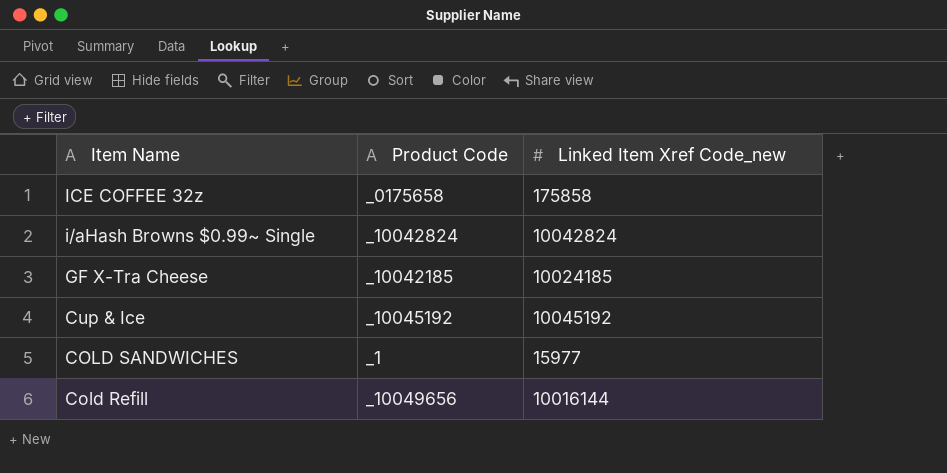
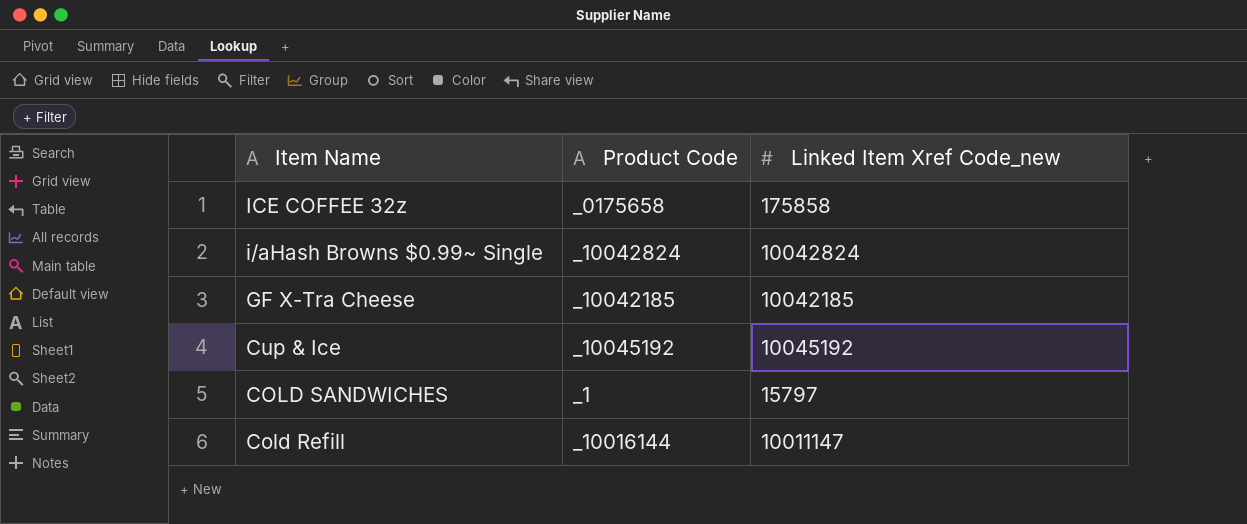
GF X-Tra Cheese | Linked Item Xref Code_new: 10024185 -> 10042185
COLD SANDWICHES | Linked Item Xref Code_new: 15977 -> 15797
Cold Refill | Product Code: _10049656 -> _10016144
Cold Refill | Linked Item Xref Code_new: 10016144 -> 10011147

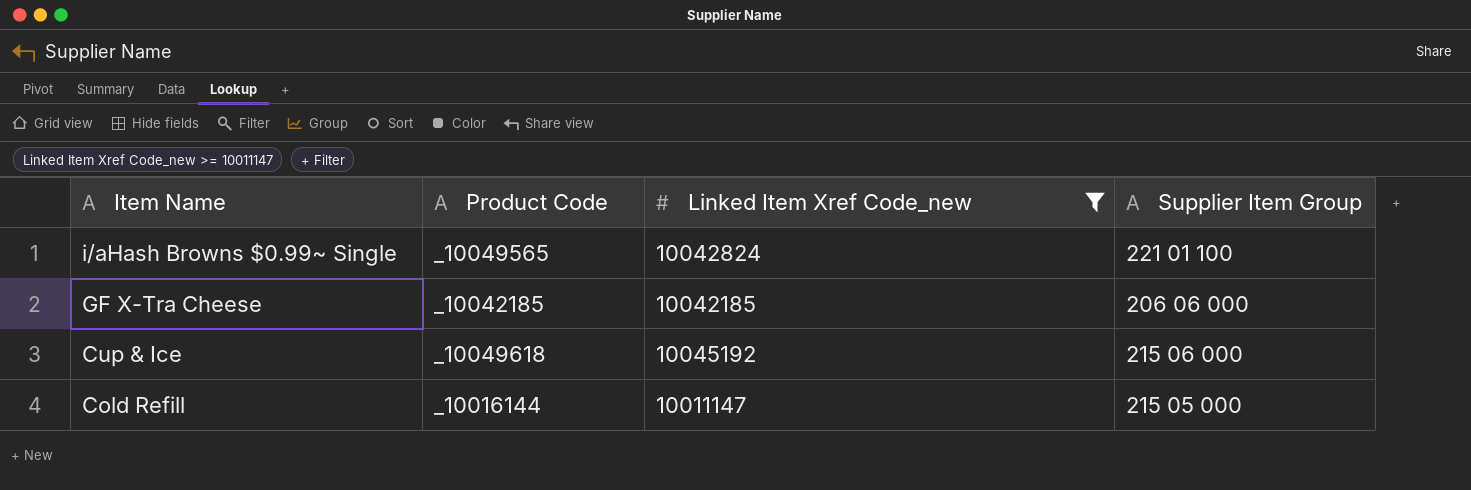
filter: none -> Linked Item Xref Code_new >= 10011147
column Supplier Item Group | position: none -> 4
i/aHash Browns $0.99~ Single | Product Code: _10042824 -> _10049565
Cup & Ice | Product Code: _10045192 -> _10049618

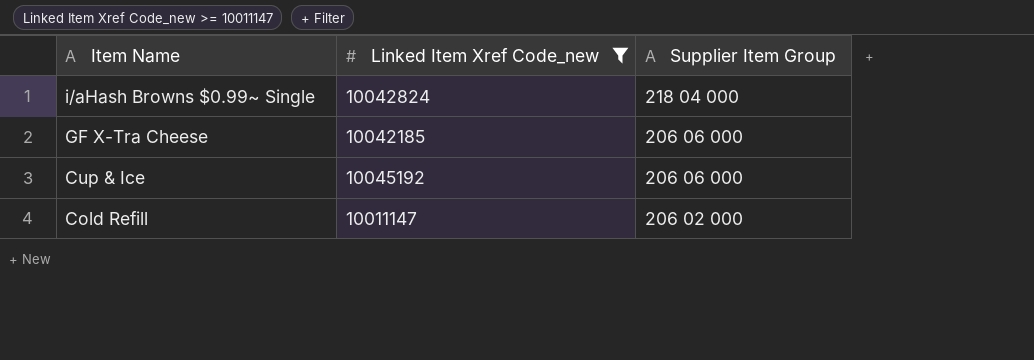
column Product Code | position: 2 -> none
i/aHash Browns $0.99~ Single | Supplier Item Group: 221 01 100 -> 218 04 000
Cup & Ice | Supplier Item Group: 215 06 000 -> 206 06 000
Cold Refill | Supplier Item Group: 215 05 000 -> 206 02 000

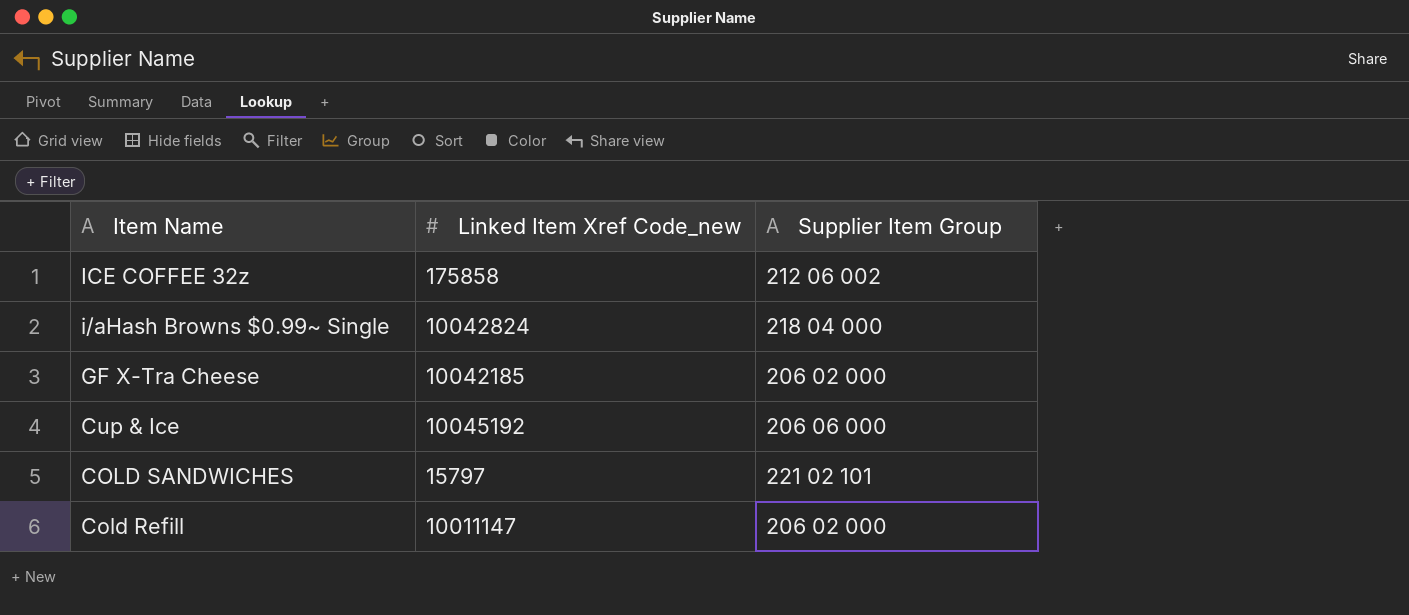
filter: Linked Item Xref Code_new >= 10011147 -> none
GF X-Tra Cheese | Supplier Item Group: 206 06 000 -> 206 02 000

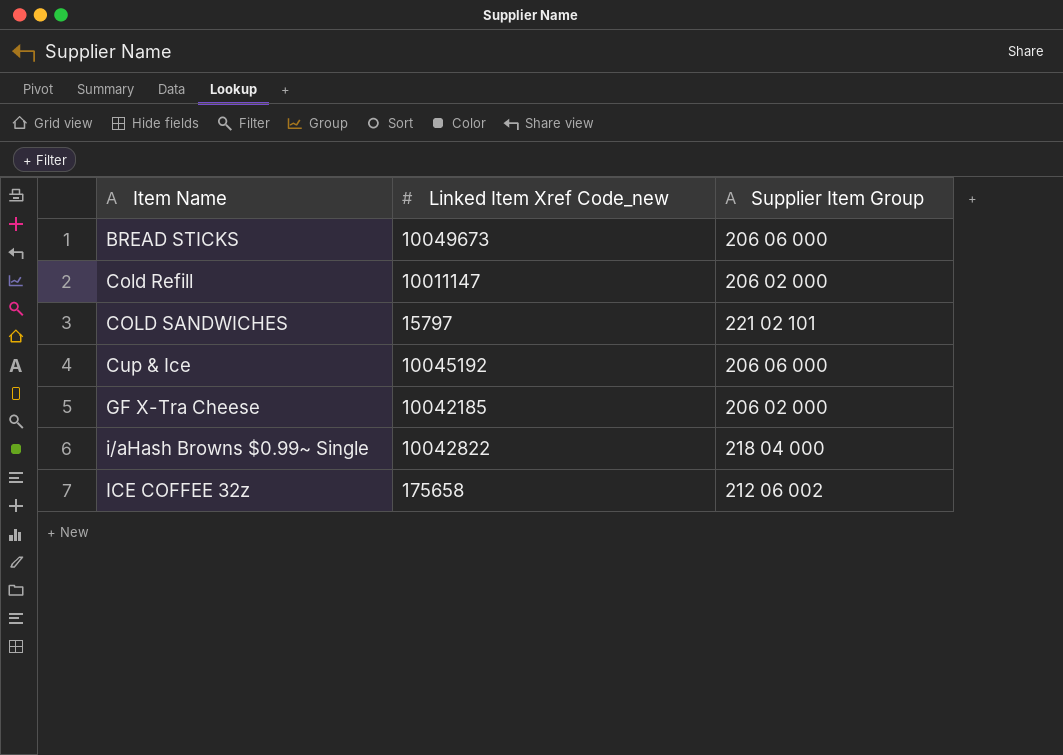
row order: Item Name descending -> Item Name ascending
row BREAD STICKS: none -> 10049673 | 206 06 000
i/aHash Browns $0.99~ Single | Linked Item Xref Code_new: 10042824 -> 10042822
ICE COFFEE 32z | Linked Item Xref Code_new: 175858 -> 175658

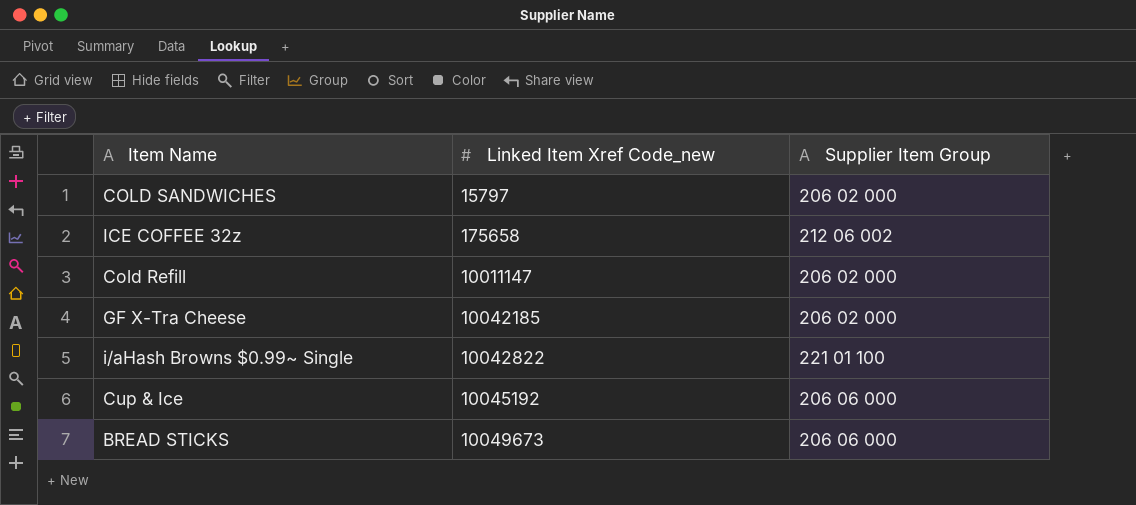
row order: Item Name ascending -> Linked Item Xref Code_new ascending
COLD SANDWICHES | Supplier Item Group: 221 02 101 -> 206 02 000
i/aHash Browns $0.99~ Single | Supplier Item Group: 218 04 000 -> 221 01 100

